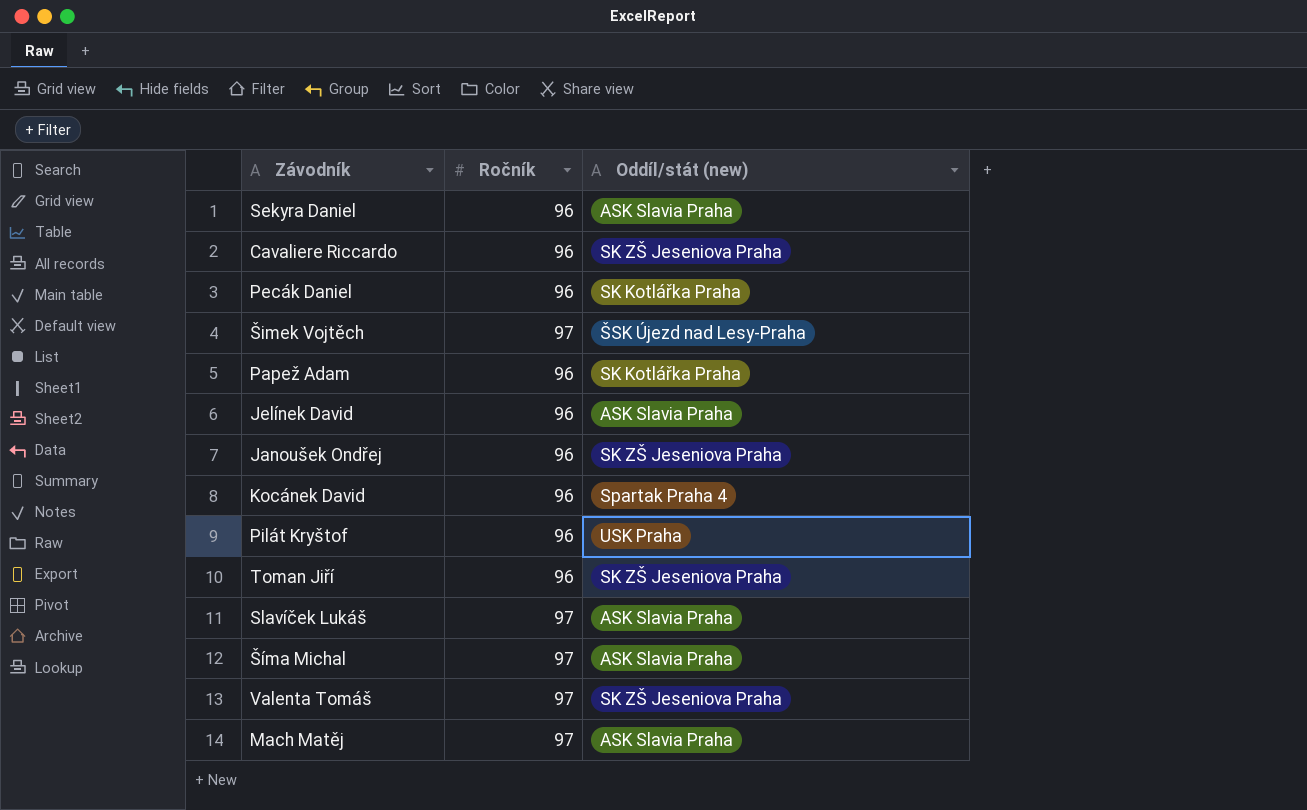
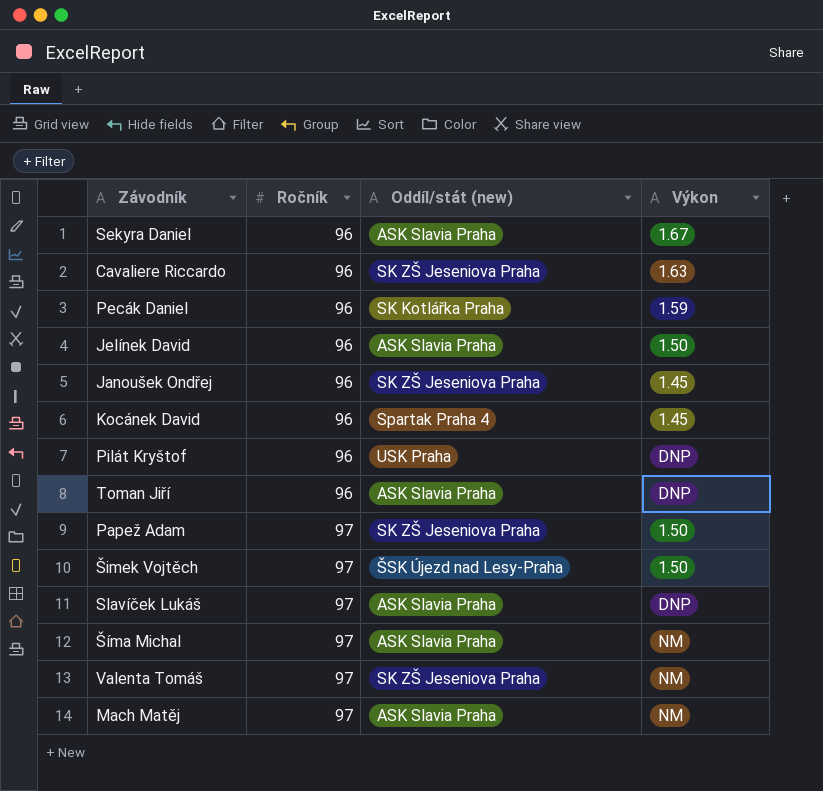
row order: none -> Ročník ascending
column Výkon | position: none -> 4
Toman Jiří | Oddíl/stát (new): SK ZŠ Jeseniova Praha -> ASK Slavia Praha
Papež Adam | Ročník: 96 -> 97
Papež Adam | Oddíl/stát (new): SK Kotlářka Praha -> SK ZŠ Jeseniova Praha

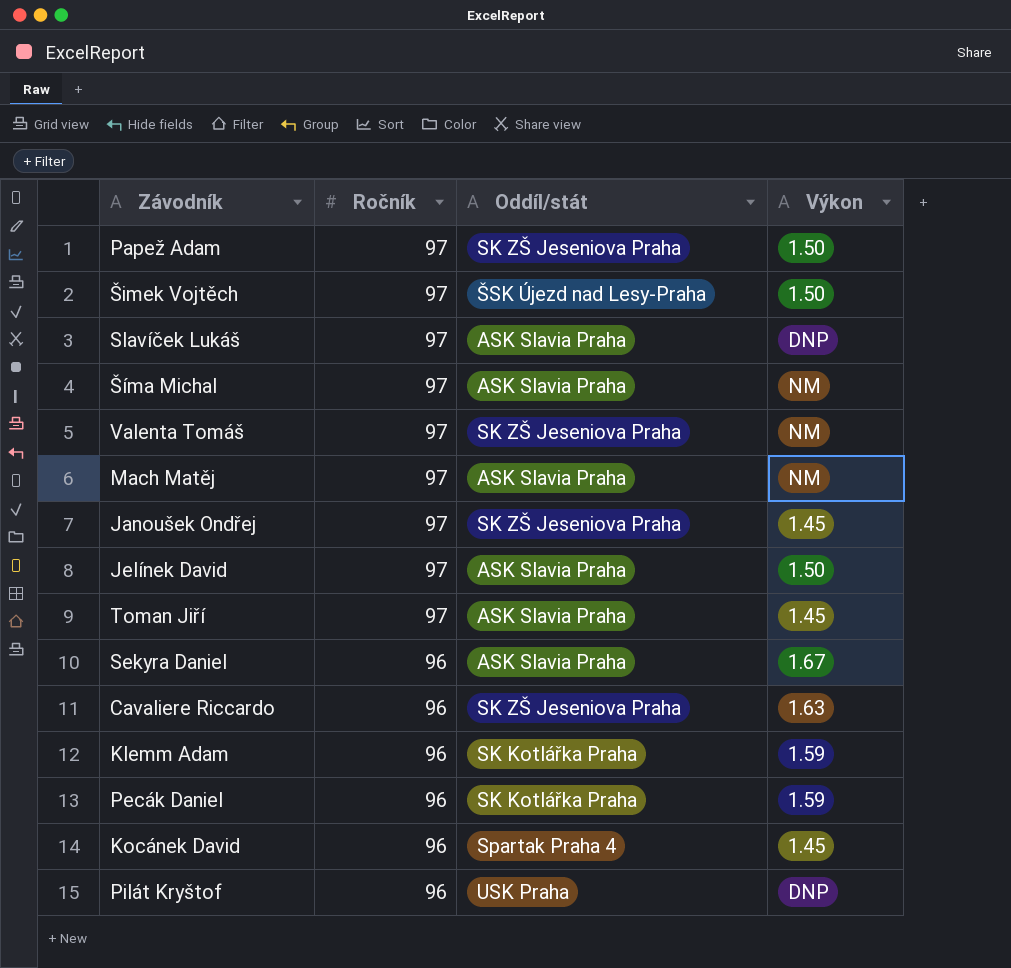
row order: Ročník ascending -> Ročník descending
column name: Oddíl/stát (new) -> Oddíl/stát
Janoušek Ondřej | Ročník: 96 -> 97
Jelínek David | Ročník: 96 -> 97
Toman Jiří | Ročník: 96 -> 97
Toman Jiří | Výkon: DNP -> 1.45
row Klemm Adam: none -> 96 | SK Kotlářka Praha | 1.59

